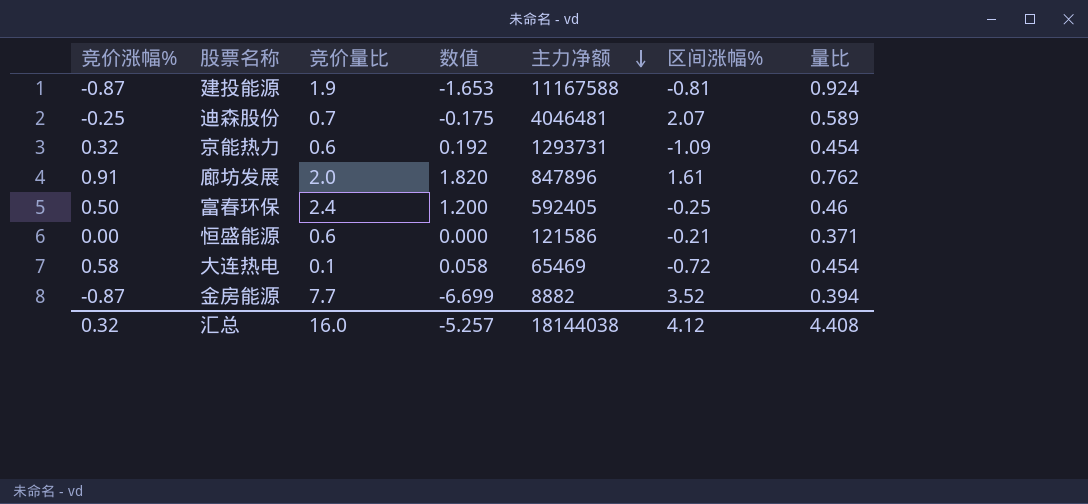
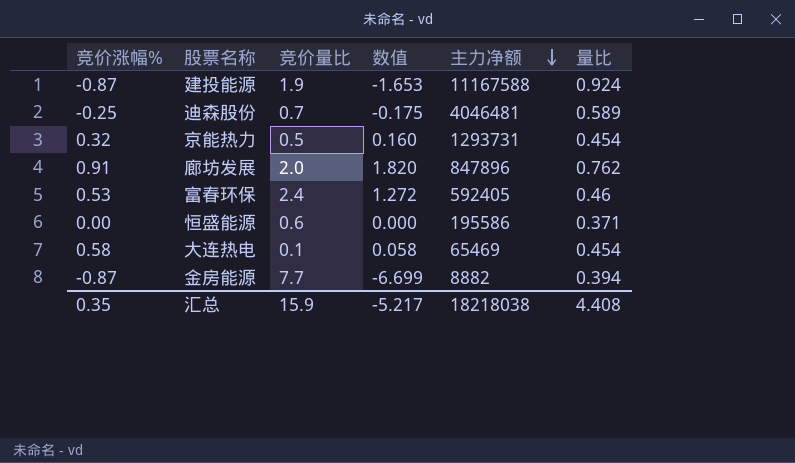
column 区间涨幅% | position: 6 -> none
京能热力 | 竞价量比: 0.6 -> 0.5
京能热力 | 数值: 0.192 -> 0.160
富春环保 | 竞价涨幅%: 0.50 -> 0.53
富春环保 | 数值: 1.200 -> 1.272
恒盛能源 | 主力净额: 121586 -> 195586
汇总 | 竞价涨幅%: 0.32 -> 0.35
汇总 | 竞价量比: 16.0 -> 15.9
汇总 | 数值: -5.257 -> -5.217
汇总 | 主力净额: 18144038 -> 18218038

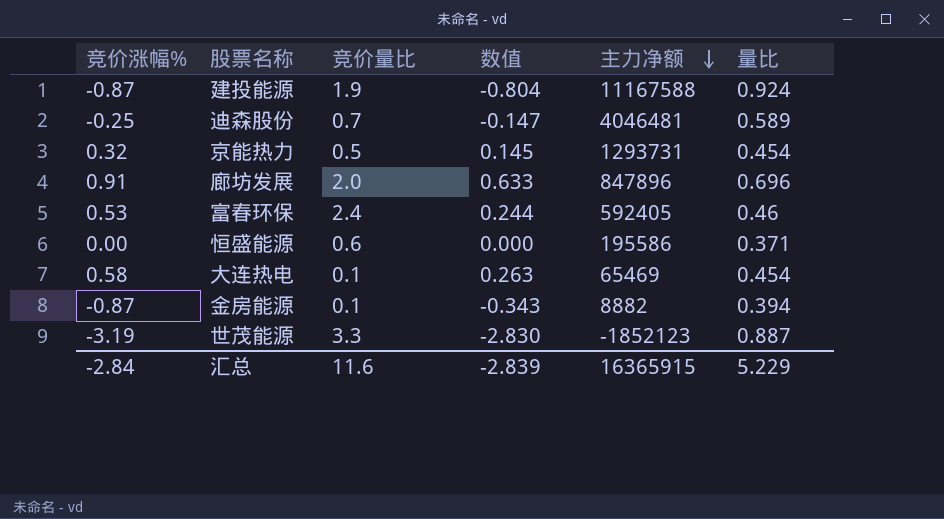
column 数值 | formula: [竞价涨幅%] * [竞价量比] -> [竞价涨幅%] * [量比]
廊坊发展 | 量比: 0.762 -> 0.696
金房能源 | 竞价量比: 7.7 -> 0.1
row 世茂能源: none -> -3.19 | 3.3 | -2.830 | -1852123 | 0.887
汇总 | 竞价涨幅%: 0.35 -> -2.84
汇总 | 竞价量比: 15.9 -> 11.6
汇总 | 数值: -5.217 -> -2.839
汇总 | 主力净额: 18218038 -> 16365915
汇总 | 量比: 4.408 -> 5.229

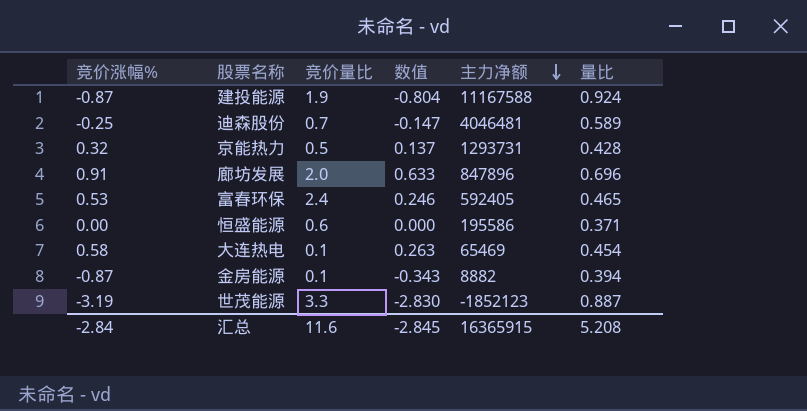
京能热力 | 数值: 0.145 -> 0.137
京能热力 | 量比: 0.454 -> 0.428
富春环保 | 数值: 0.244 -> 0.246
富春环保 | 量比: 0.46 -> 0.465
汇总 | 数值: -2.839 -> -2.845
汇总 | 量比: 5.229 -> 5.208

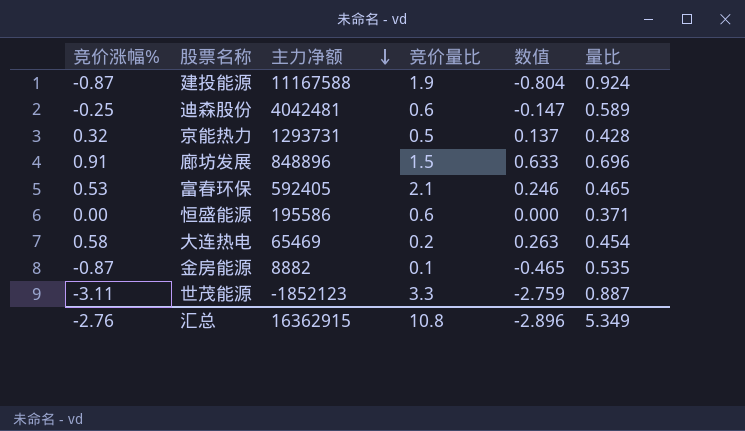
column 主力净额 | position: 5 -> 3
迪森股份 | 主力净额: 4046481 -> 4042481
迪森股份 | 竞价量比: 0.7 -> 0.6
廊坊发展 | 主力净额: 847896 -> 848896
廊坊发展 | 竞价量比: 2.0 -> 1.5
富春环保 | 竞价量比: 2.4 -> 2.1
大连热电 | 竞价量比: 0.1 -> 0.2
金房能源 | 数值: -0.343 -> -0.465
金房能源 | 量比: 0.394 -> 0.535
世茂能源 | 竞价涨幅%: -3.19 -> -3.11
世茂能源 | 数值: -2.830 -> -2.759
汇总 | 竞价涨幅%: -2.84 -> -2.76
汇总 | 主力净额: 16365915 -> 16362915
汇总 | 竞价量比: 11.6 -> 10.8
汇总 | 数值: -2.845 -> -2.896
汇总 | 量比: 5.208 -> 5.349

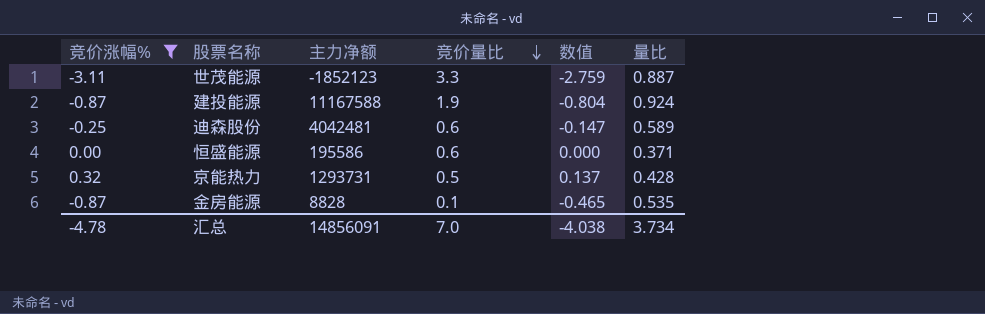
filter: none -> 竞价涨幅% <= 0.32
row order: 主力净额 descending -> 竞价量比 descending
金房能源 | 主力净额: 8882 -> 8828
汇总 | 竞价涨幅%: -2.76 -> -4.78
汇总 | 主力净额: 16362915 -> 14856091
汇总 | 竞价量比: 10.8 -> 7.0
汇总 | 数值: -2.896 -> -4.038
汇总 | 量比: 5.349 -> 3.734

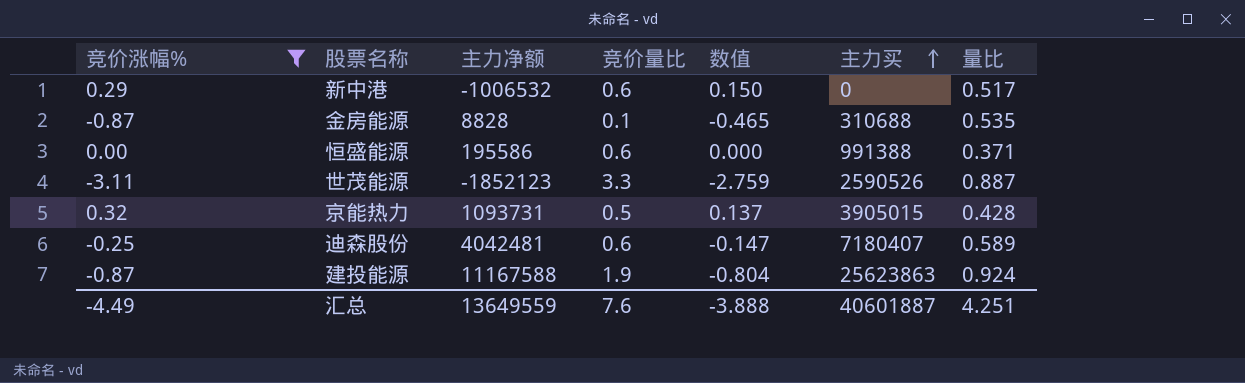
row order: 竞价量比 descending -> 主力买 ascending
column 主力买 | position: none -> 6
row 新中港: none -> 0.29 | -1006532 | 0.6 | 0.150 | 0 | 0.517
京能热力 | 主力净额: 1293731 -> 1093731
汇总 | 竞价涨幅%: -4.78 -> -4.49
汇总 | 主力净额: 14856091 -> 13649559
汇总 | 竞价量比: 7.0 -> 7.6
汇总 | 数值: -4.038 -> -3.888
汇总 | 量比: 3.734 -> 4.251

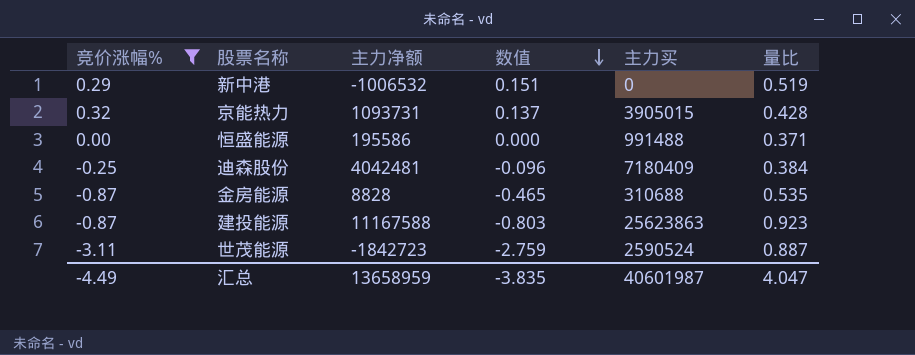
row order: 主力买 ascending -> 数值 descending
column 竞价量比 | position: 4 -> none
新中港 | 数值: 0.150 -> 0.151
新中港 | 量比: 0.517 -> 0.519
恒盛能源 | 主力买: 991388 -> 991488
迪森股份 | 数值: -0.147 -> -0.096
迪森股份 | 主力买: 7180407 -> 7180409
迪森股份 | 量比: 0.589 -> 0.384
建投能源 | 数值: -0.804 -> -0.803
建投能源 | 量比: 0.924 -> 0.923
世茂能源 | 主力净额: -1852123 -> -1842723
世茂能源 | 主力买: 2590526 -> 2590524
汇总 | 主力净额: 13649559 -> 13658959
汇总 | 数值: -3.888 -> -3.835
汇总 | 主力买: 40601887 -> 40601987
汇总 | 量比: 4.251 -> 4.047

